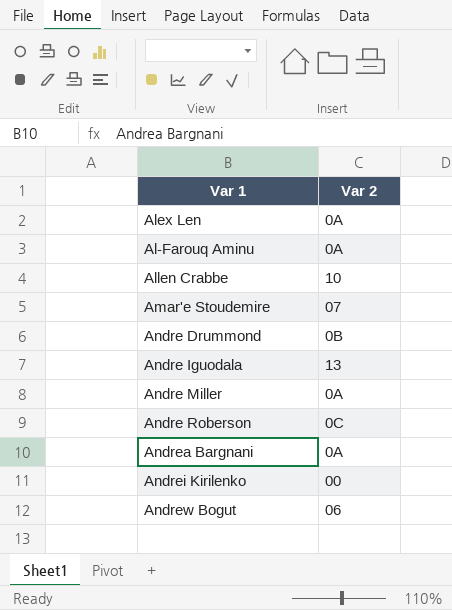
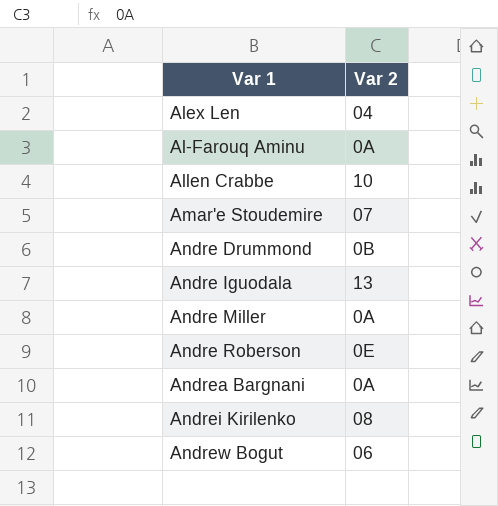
Alex Len | Var 2: 0A -> 04
Andre Roberson | Var 2: 0C -> 0E
Andrei Kirilenko | Var 2: 00 -> 08

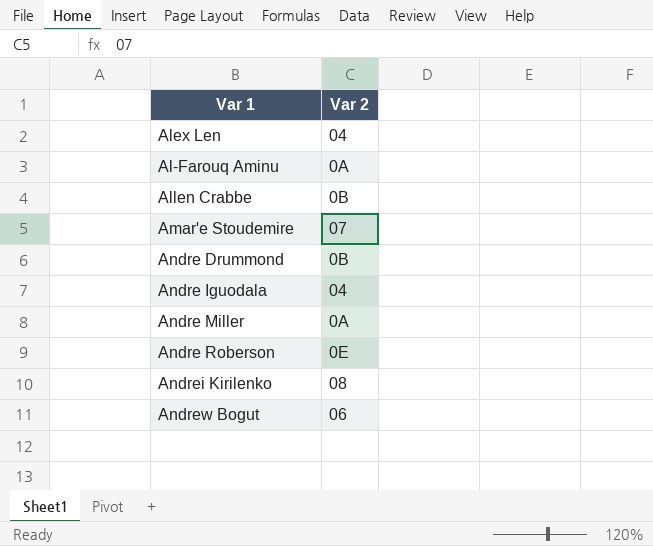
row Andrea Bargnani: 0A -> none
Allen Crabbe | Var 2: 10 -> 0B
Andre Iguodala | Var 2: 13 -> 04

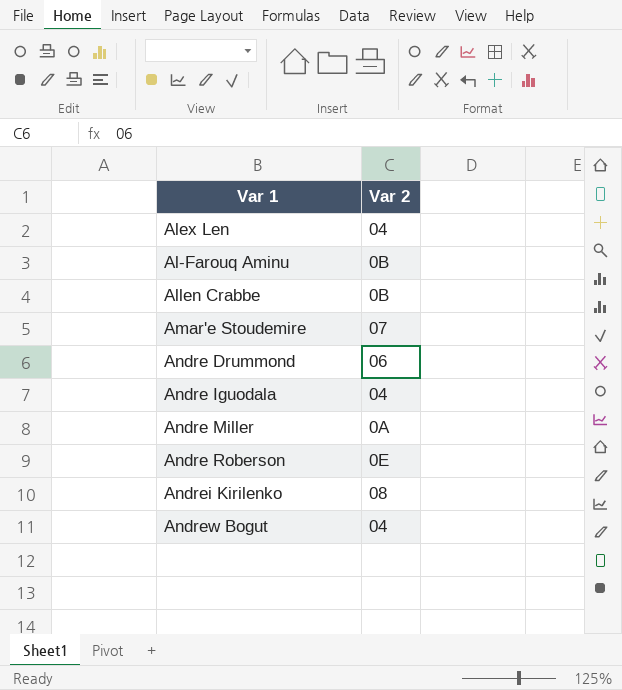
Al-Farouq Aminu | Var 2: 0A -> 0B
Andre Drummond | Var 2: 0B -> 06
Andrew Bogut | Var 2: 06 -> 04

